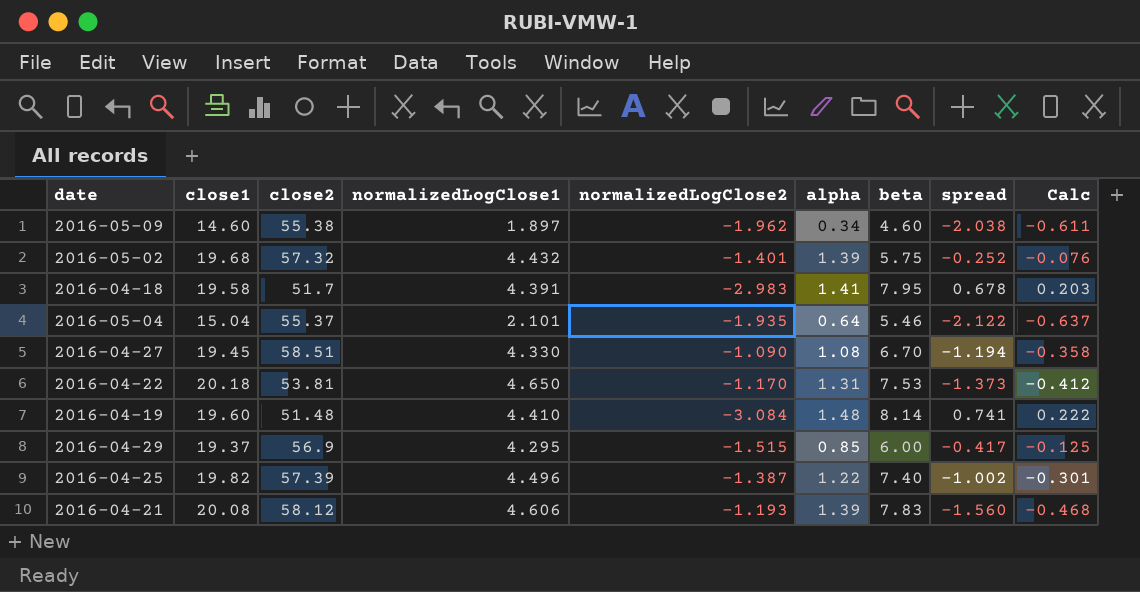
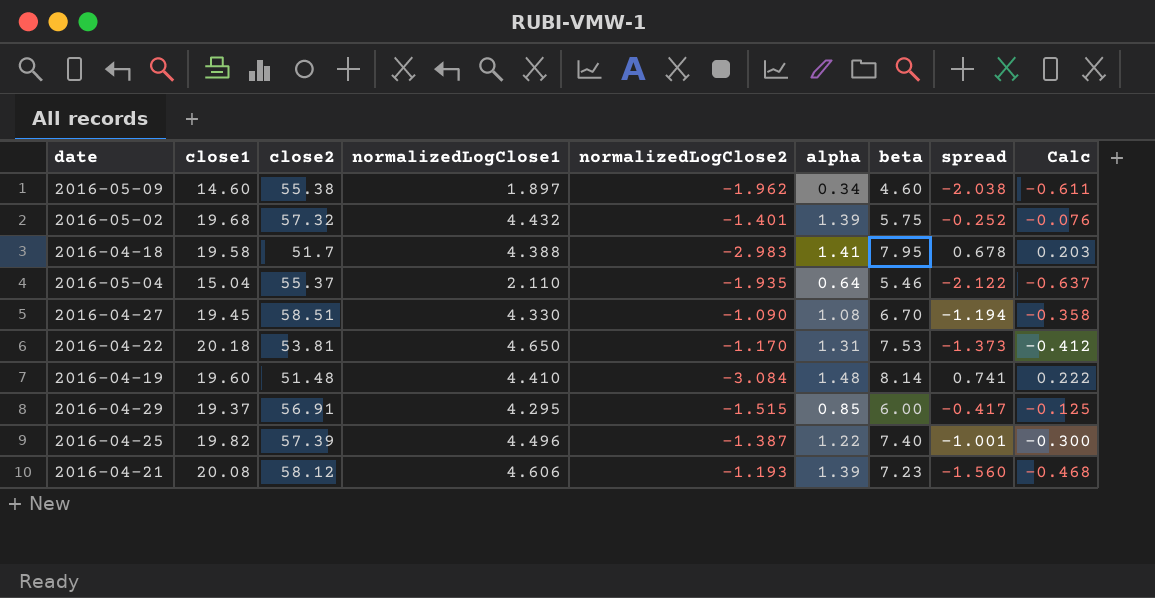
2016-04-18 | normalizedLogClose1: 4.391 -> 4.388
2016-05-04 | normalizedLogClose1: 2.101 -> 2.110
2016-04-29 | close2: 56.9 -> 56.91
2016-04-25 | spread: -1.002 -> -1.001
2016-04-25 | Calc: -0.301 -> -0.300
2016-04-21 | beta: 7.83 -> 7.23

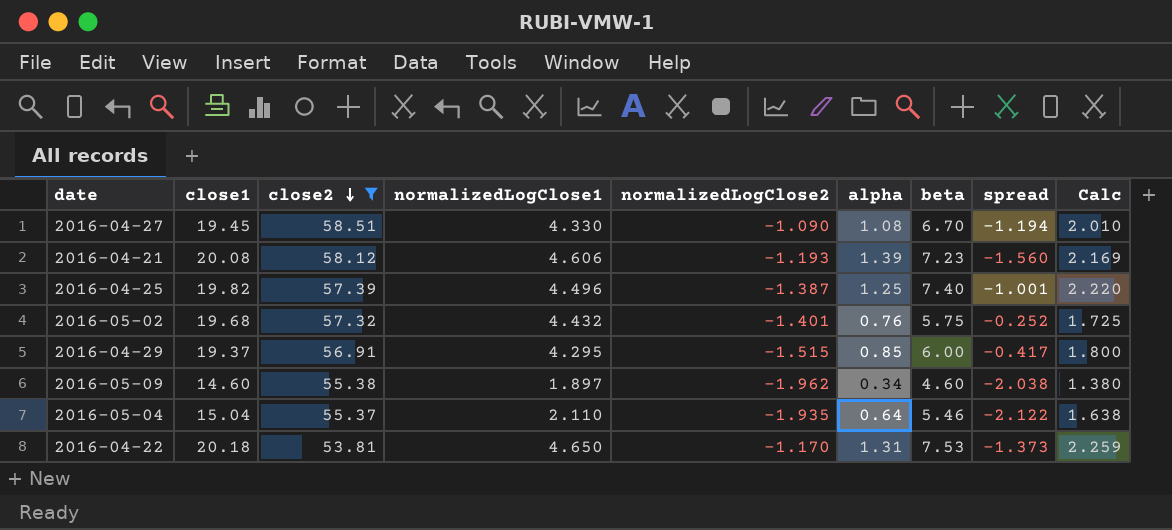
filter: none -> close2 >= 53.81
row order: none -> close2 descending
column Calc | formula: [spread] * 0.3 -> [beta] * 0.3
2016-04-25 | alpha: 1.22 -> 1.25
2016-05-02 | alpha: 1.39 -> 0.76

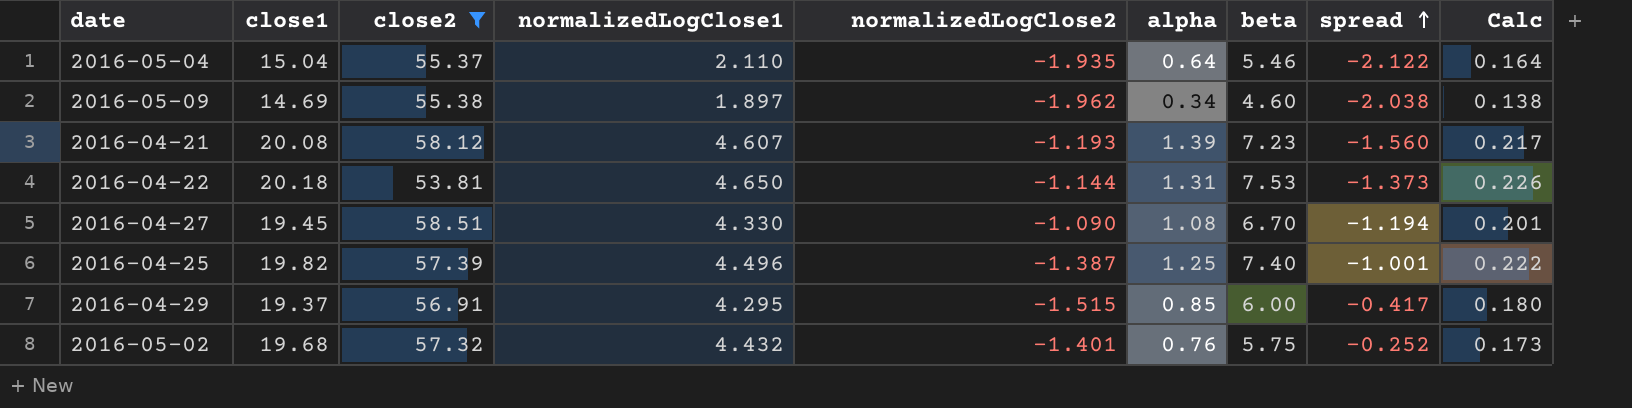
row order: close2 descending -> spread ascending
column Calc | formula: [beta] * 0.3 -> [beta] * 0.03
2016-05-09 | close1: 14.60 -> 14.69
2016-04-21 | normalizedLogClose1: 4.606 -> 4.607
2016-04-22 | normalizedLogClose2: -1.170 -> -1.144

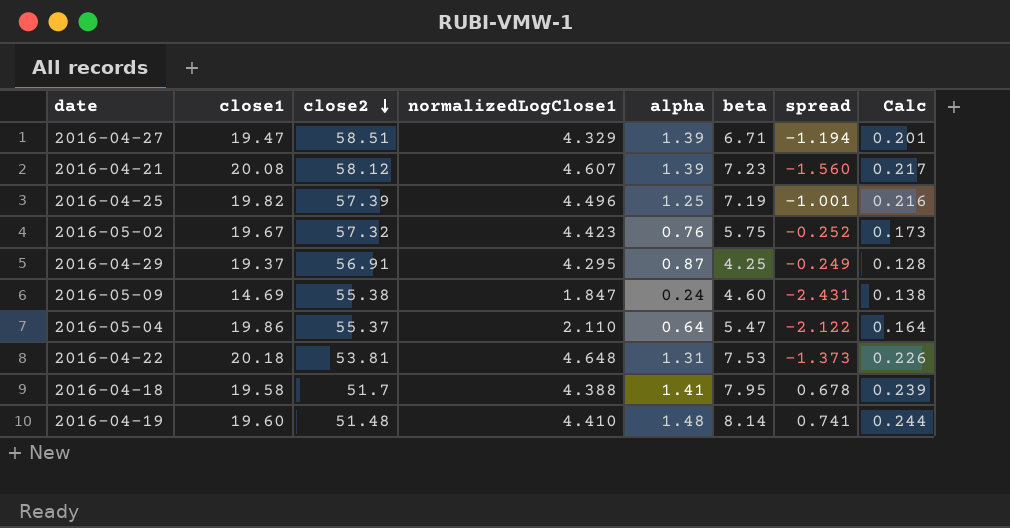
filter: close2 >= 53.81 -> none
row order: spread ascending -> close2 descending
column normalizedLogClose2 | position: 5 -> none
2016-04-27 | close1: 19.45 -> 19.47
2016-04-27 | normalizedLogClose1: 4.330 -> 4.329
2016-04-27 | alpha: 1.08 -> 1.39
2016-04-27 | beta: 6.70 -> 6.71
2016-04-25 | beta: 7.40 -> 7.19
2016-04-25 | Calc: 0.222 -> 0.216
2016-05-02 | close1: 19.68 -> 19.67
2016-05-02 | normalizedLogClose1: 4.432 -> 4.423
2016-04-29 | alpha: 0.85 -> 0.87
2016-04-29 | beta: 6.00 -> 4.25
2016-04-29 | spread: -0.417 -> -0.249
2016-04-29 | Calc: 0.180 -> 0.128
2016-05-09 | normalizedLogClose1: 1.897 -> 1.847
2016-05-09 | alpha: 0.34 -> 0.24
2016-05-09 | spread: -2.038 -> -2.431
2016-05-04 | close1: 15.04 -> 19.86
2016-05-04 | beta: 5.46 -> 5.47
2016-04-22 | normalizedLogClose1: 4.650 -> 4.648

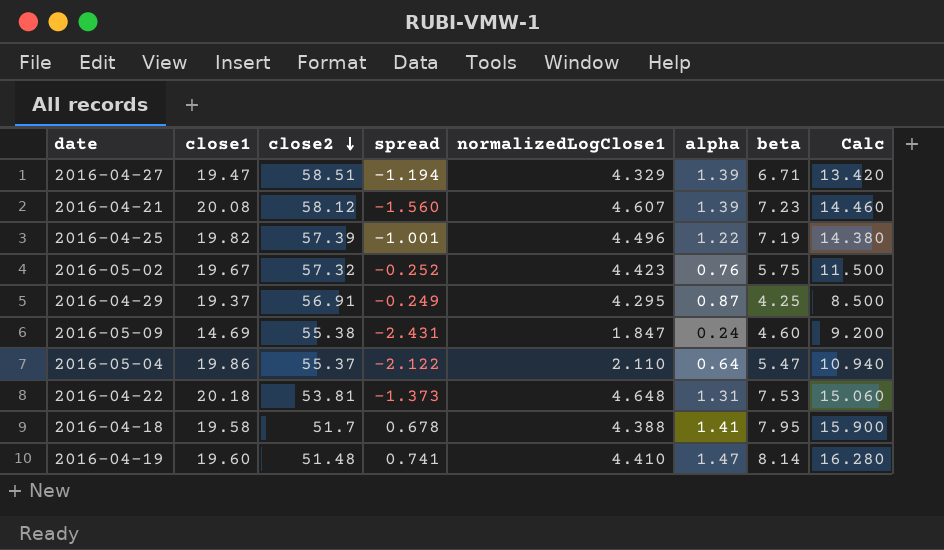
column spread | position: 7 -> 4
column Calc | formula: [beta] * 0.03 -> [beta] * 2
2016-04-25 | alpha: 1.25 -> 1.22
2016-04-19 | alpha: 1.48 -> 1.47

